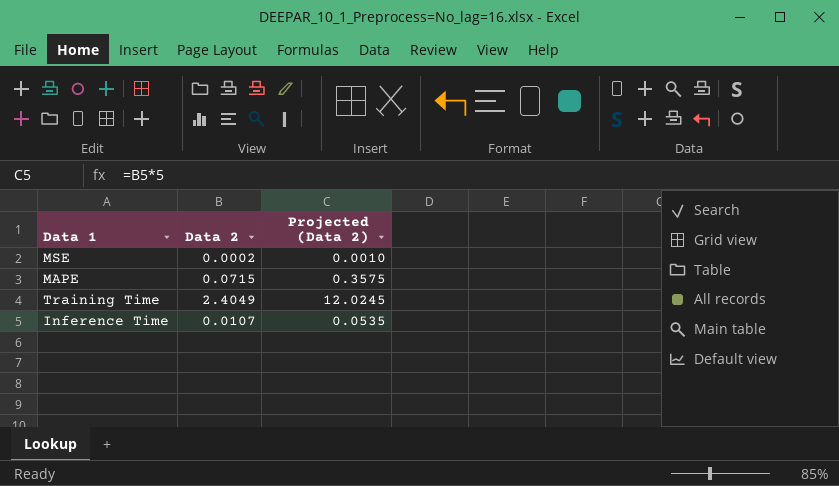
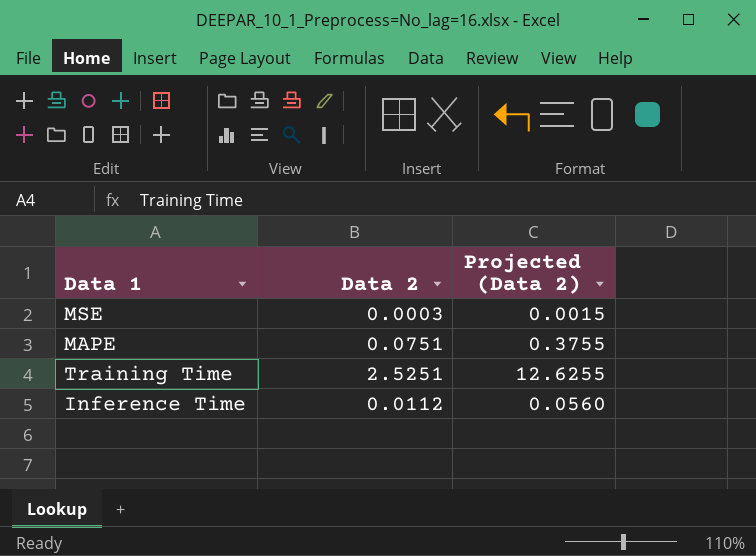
MSE | Data 2: 0.0002 -> 0.0003
MSE | Projected (Data 2): 0.0010 -> 0.0015
MAPE | Data 2: 0.0715 -> 0.0751
MAPE | Projected (Data 2): 0.3575 -> 0.3755
Training Time | Data 2: 2.4049 -> 2.5251
Training Time | Projected (Data 2): 12.0245 -> 12.6255
Inference Time | Data 2: 0.0107 -> 0.0112
Inference Time | Projected (Data 2): 0.0535 -> 0.0560

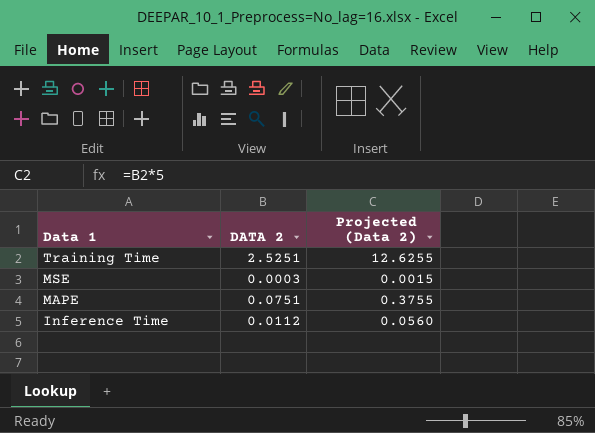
row order: none -> Data 1 descending
column name: Data 2 -> DATA 2

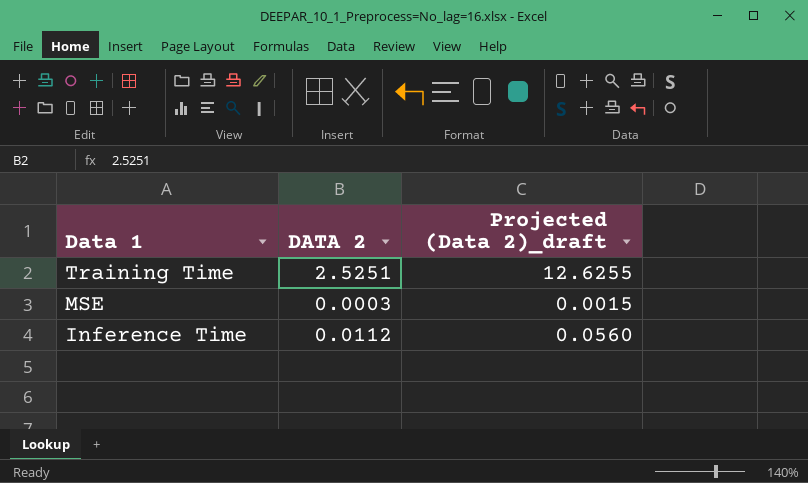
column name: Projected (Data 2) -> Projected (Data 2)_draft
row MAPE: 0.0751 | 0.3755 -> none

